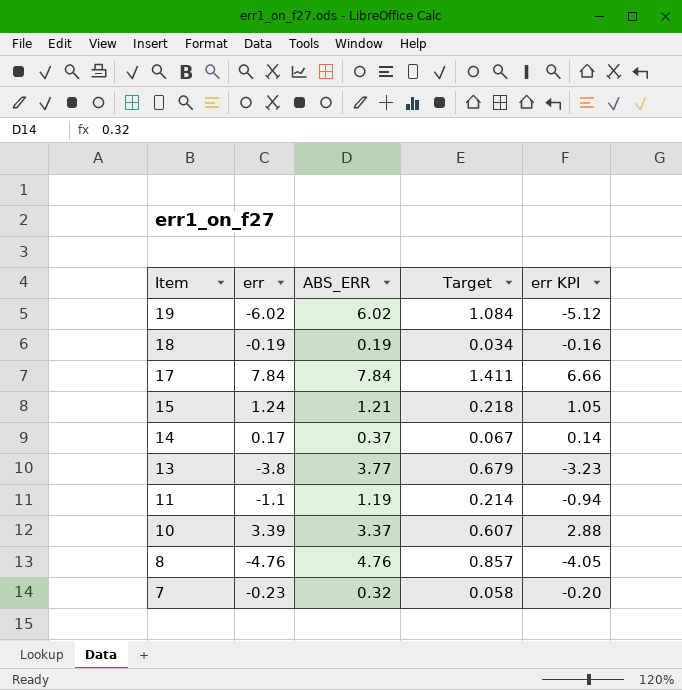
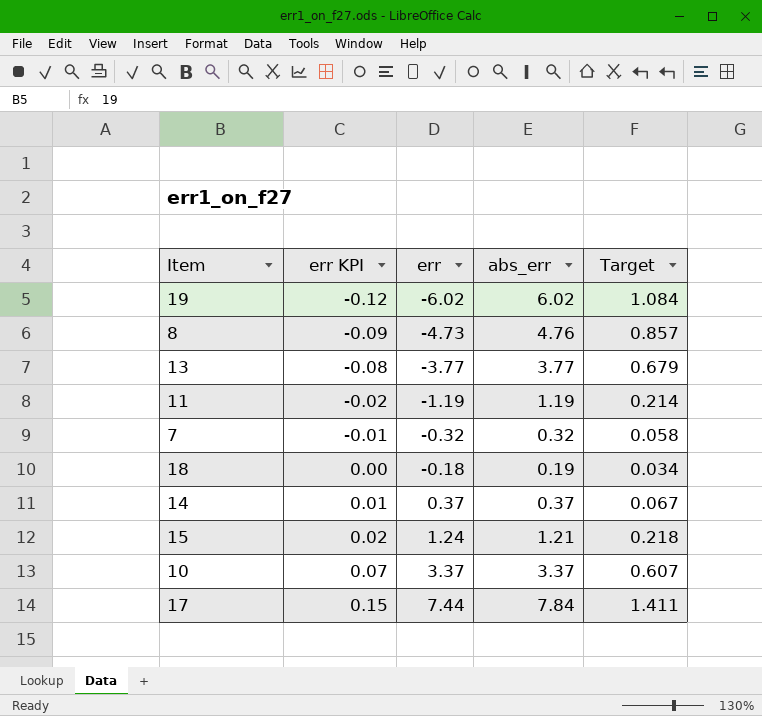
row order: Item descending -> err KPI ascending
column err KPI | formula: [err] * 0.85 -> [err] * 0.02
column err KPI | position: 5 -> 2
column name: ABS_ERR -> abs_err
8 | err: -4.76 -> -4.73
13 | err: -3.8 -> -3.77
11 | err: -1.1 -> -1.19
7 | err: -0.23 -> -0.32
18 | err: -0.19 -> -0.18
14 | err: 0.17 -> 0.37
10 | err: 3.39 -> 3.37
17 | err: 7.84 -> 7.44

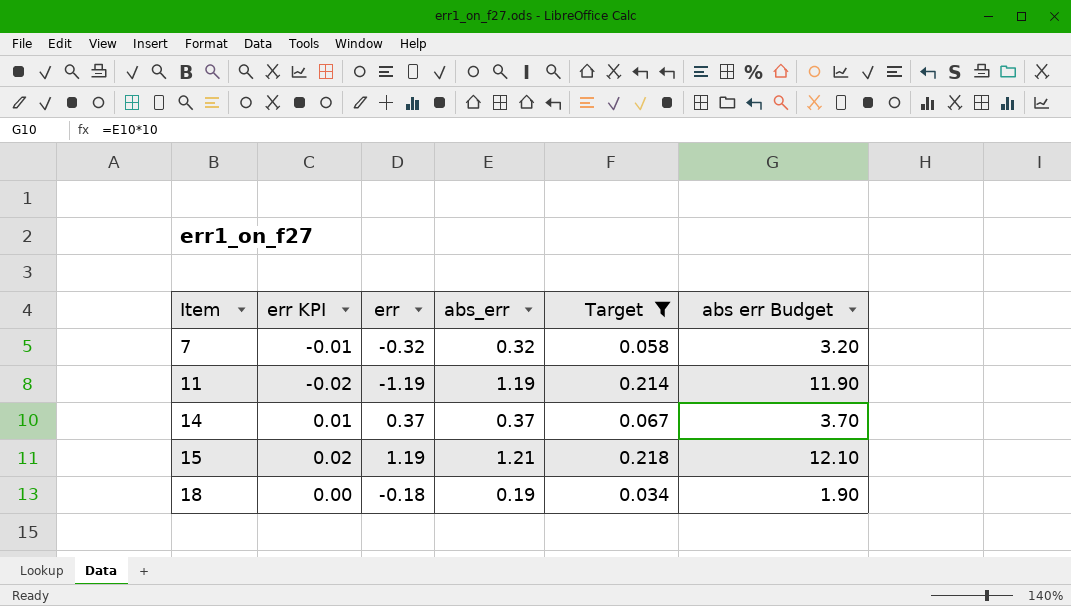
filter: none -> Target <= 0.218
row order: err KPI ascending -> Item ascending
column abs err Budget | formula: none -> [abs_err] * 10
15 | err: 1.24 -> 1.19

